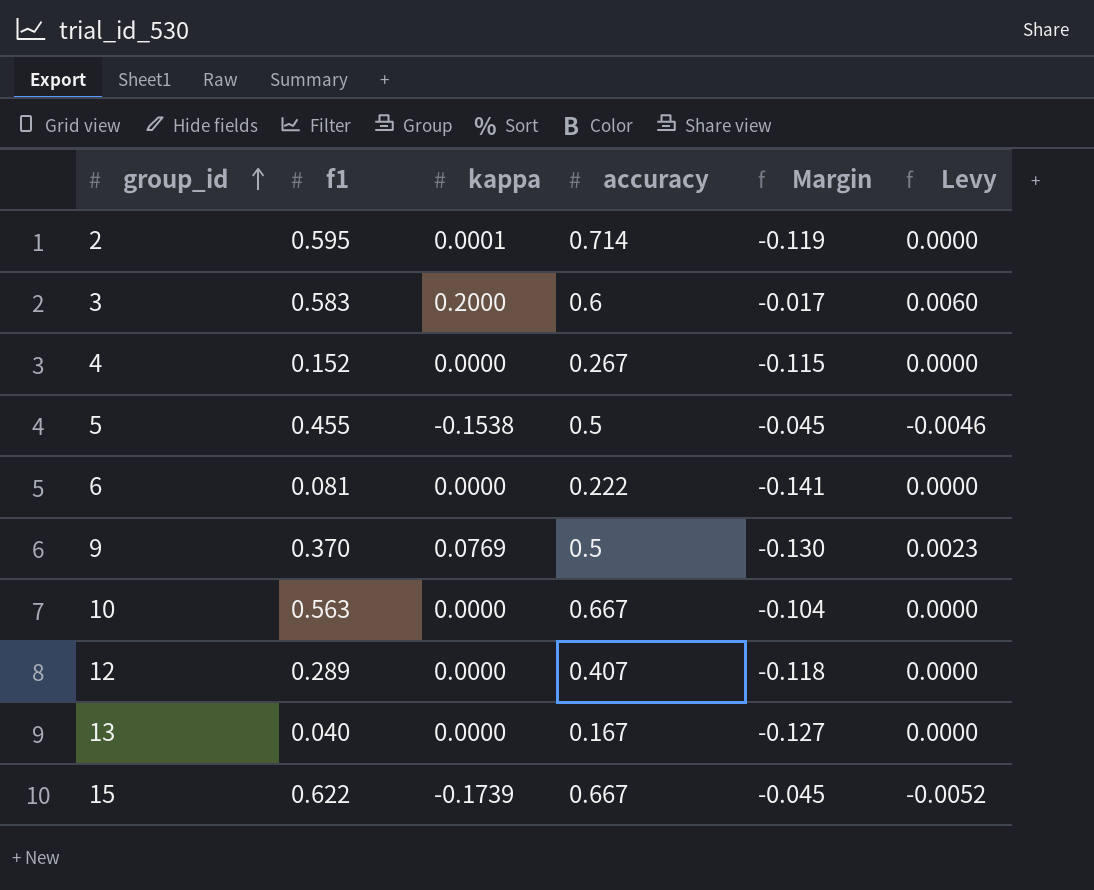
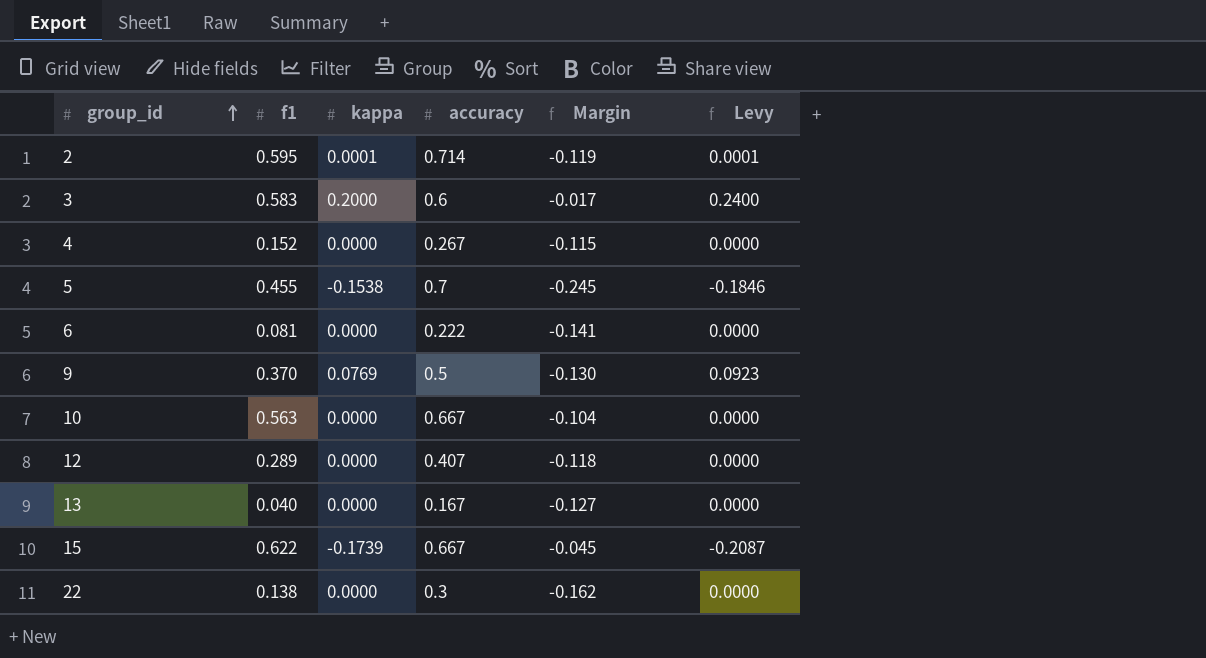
column Levy | formula: [kappa] * 0.03 -> [kappa] * 1.2
5 | accuracy: 0.5 -> 0.7
5 | Margin: -0.045 -> -0.245
row 22: none -> 0.138 | 0.0000 | 0.3 | -0.162 | 0.0000

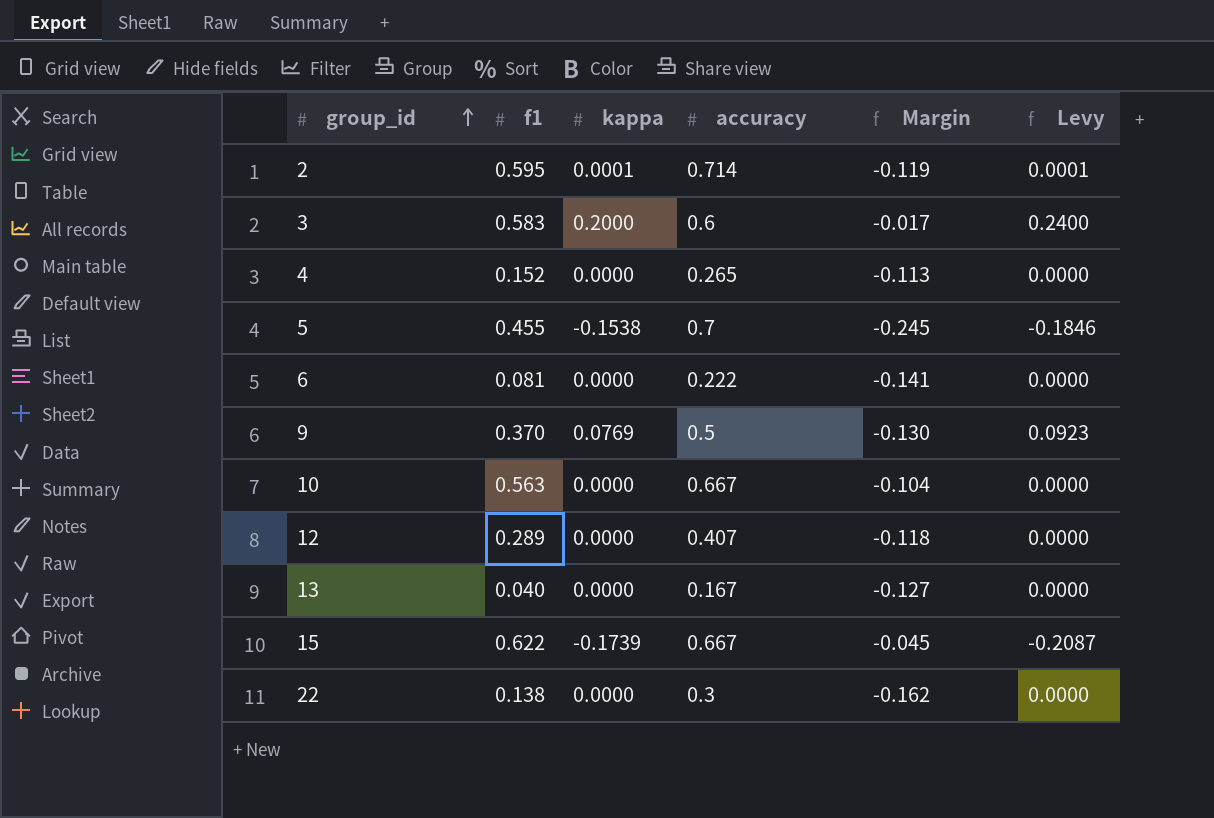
4 | accuracy: 0.267 -> 0.265
4 | Margin: -0.115 -> -0.113

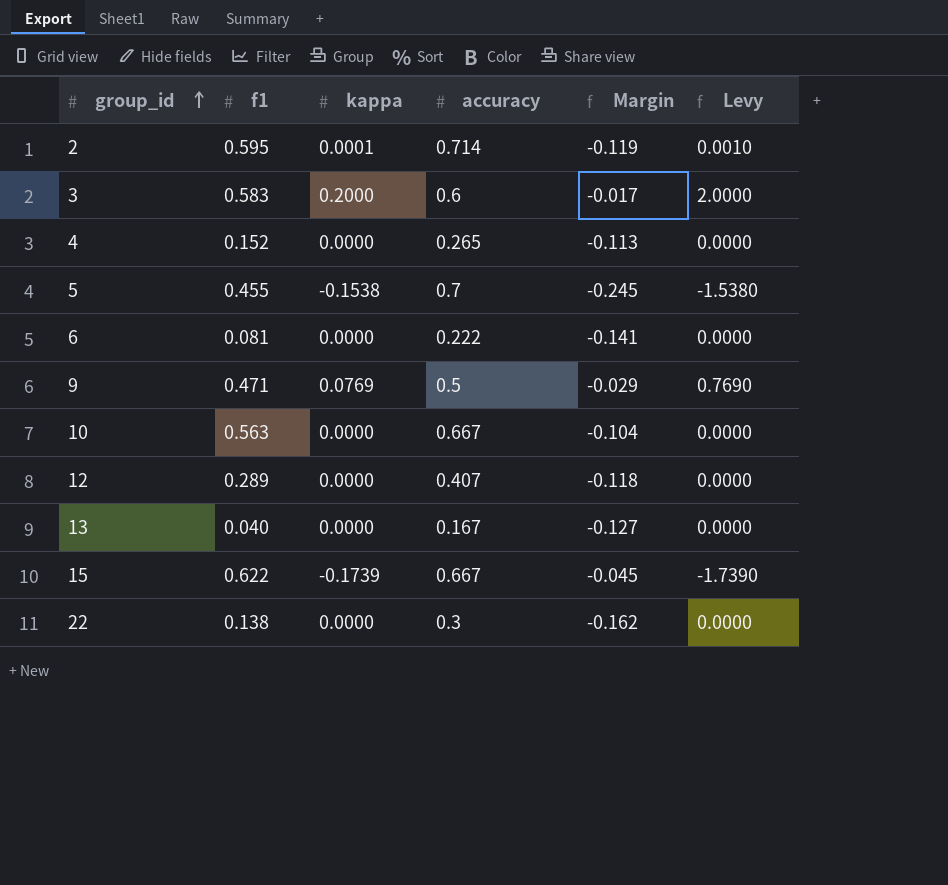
column Levy | formula: [kappa] * 1.2 -> [kappa] * 10
9 | f1: 0.370 -> 0.471
9 | Margin: -0.130 -> -0.029

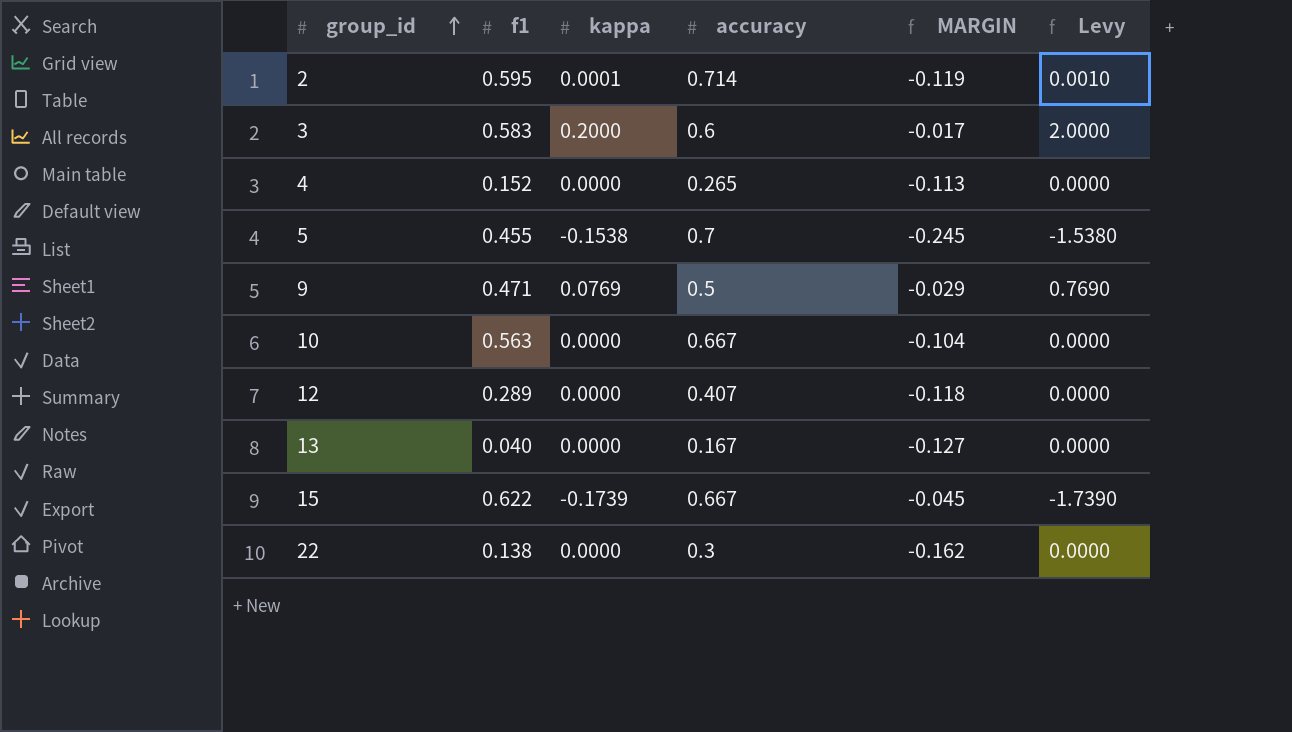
column name: Margin -> MARGIN
row 6: 0.081 | 0.0000 | 0.222 | -0.141 | 0.0000 -> none

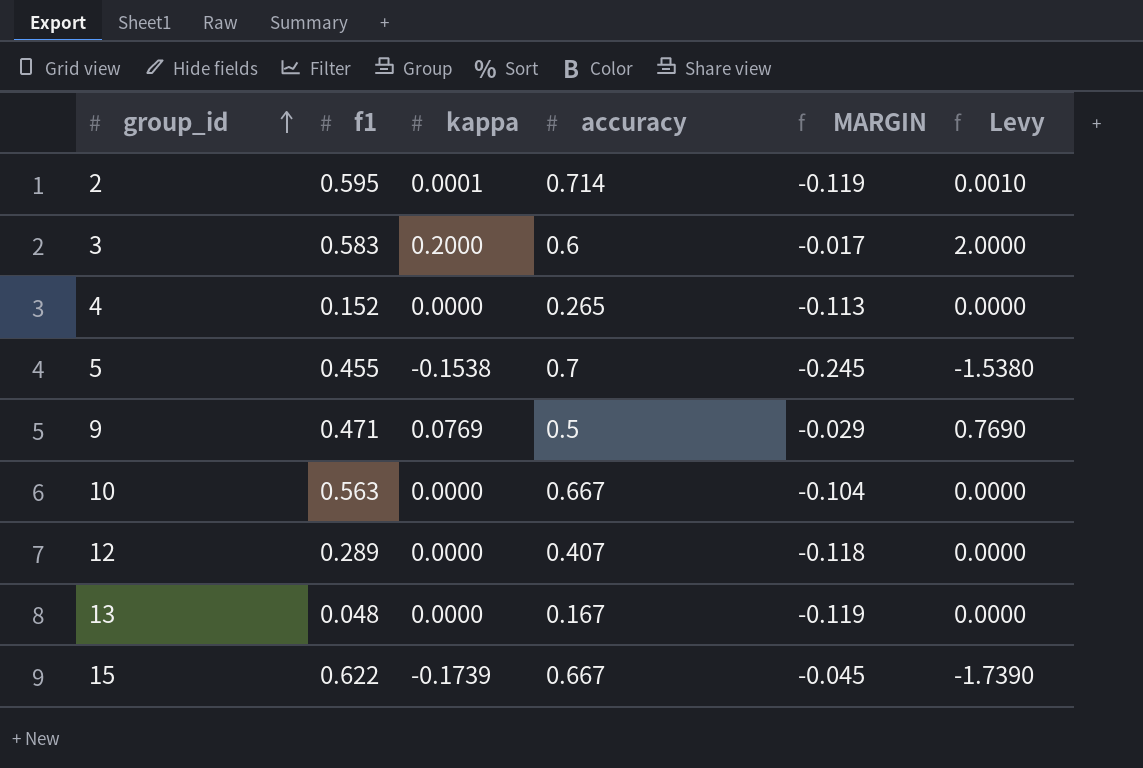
row 22: 0.138 | 0.0000 | 0.3 | -0.162 | 0.0000 -> none
13 | f1: 0.040 -> 0.048
13 | MARGIN: -0.127 -> -0.119

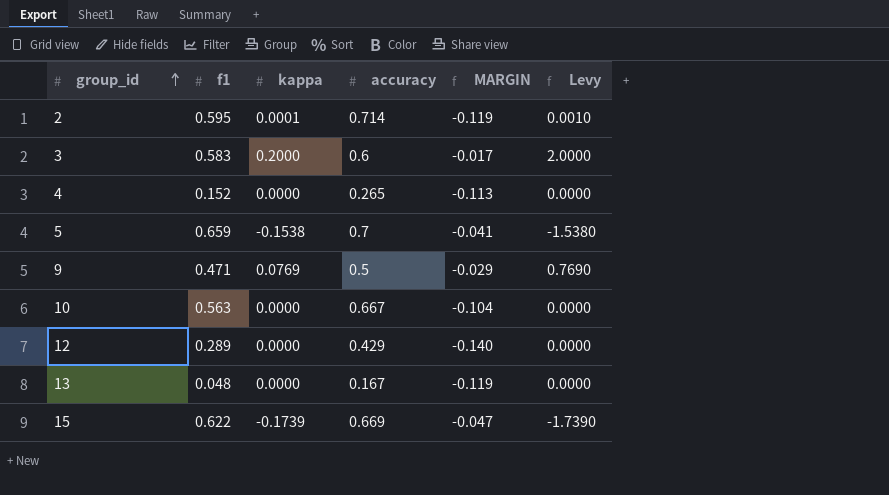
5 | f1: 0.455 -> 0.659
5 | MARGIN: -0.245 -> -0.041
12 | accuracy: 0.407 -> 0.429
12 | MARGIN: -0.118 -> -0.140
15 | accuracy: 0.667 -> 0.669
15 | MARGIN: -0.045 -> -0.047

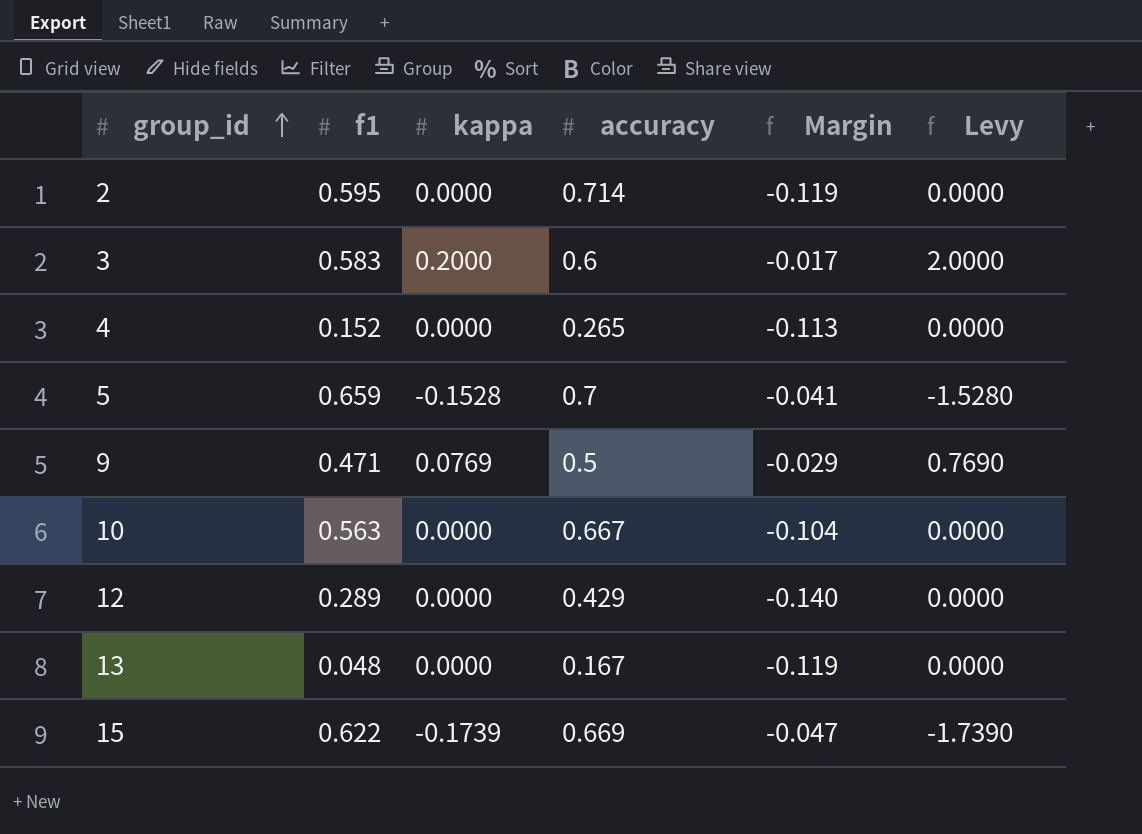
column name: MARGIN -> Margin
2 | kappa: 0.0001 -> 0.0000
2 | Levy: 0.0010 -> 0.0000
5 | kappa: -0.1538 -> -0.1528
5 | Levy: -1.5380 -> -1.5280

